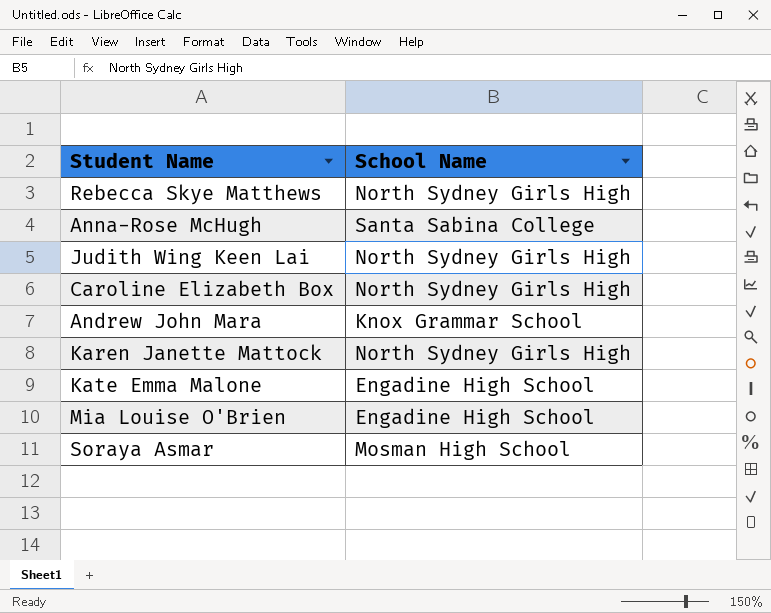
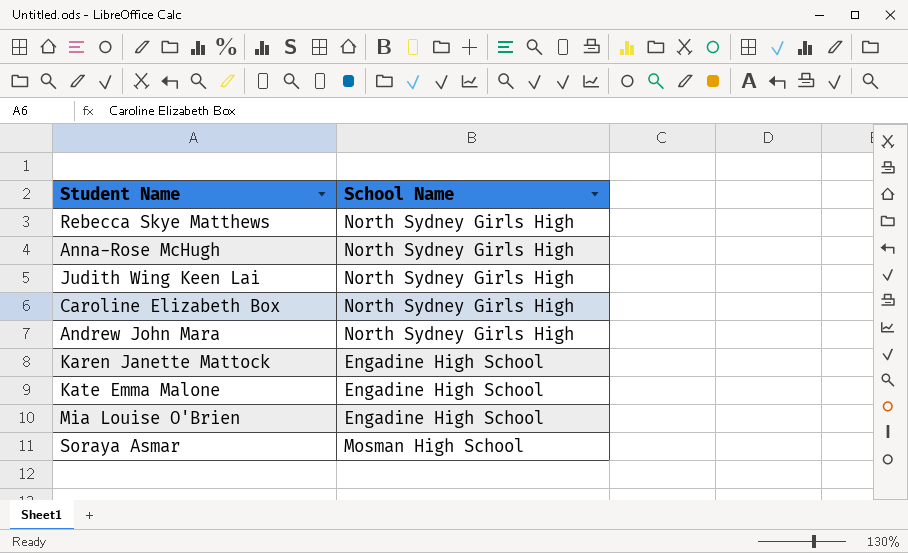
Anna-Rose McHugh | School Name: Santa Sabina College -> North Sydney Girls High
Andrew John Mara | School Name: Knox Grammar School -> North Sydney Girls High
Karen Janette Mattock | School Name: North Sydney Girls High -> Engadine High School

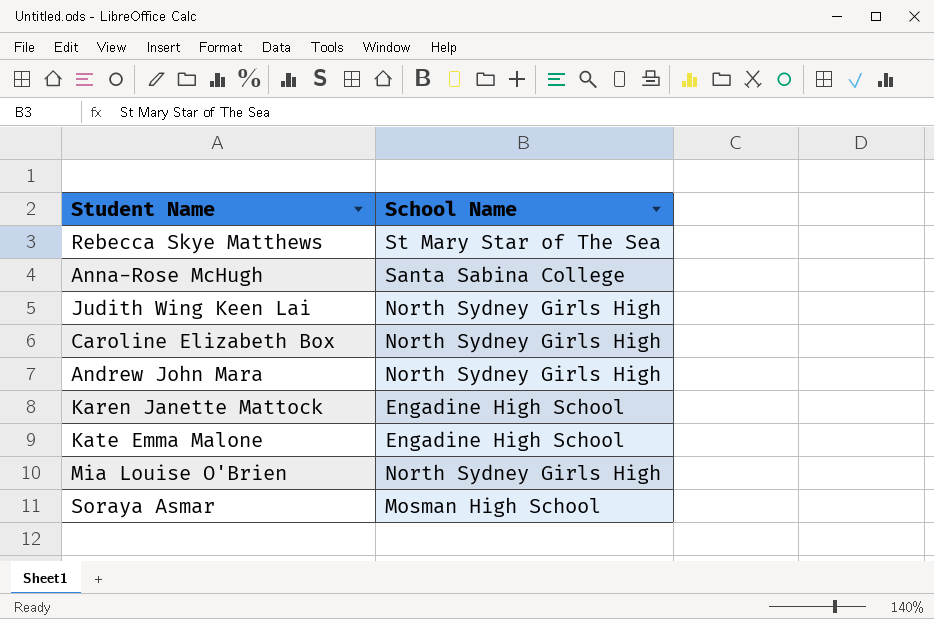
Rebecca Skye Matthews | School Name: North Sydney Girls High -> St Mary Star of The Sea
Anna-Rose McHugh | School Name: North Sydney Girls High -> Santa Sabina College
Mia Louise O'Brien | School Name: Engadine High School -> North Sydney Girls High

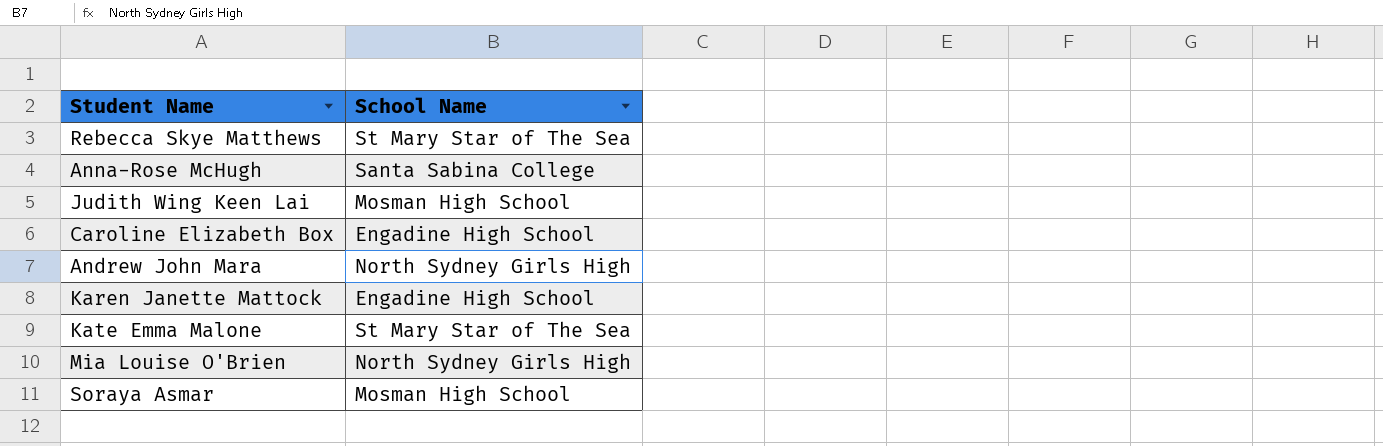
Judith Wing Keen Lai | School Name: North Sydney Girls High -> Mosman High School
Caroline Elizabeth Box | School Name: North Sydney Girls High -> Engadine High School
Kate Emma Malone | School Name: Engadine High School -> St Mary Star of The Sea

